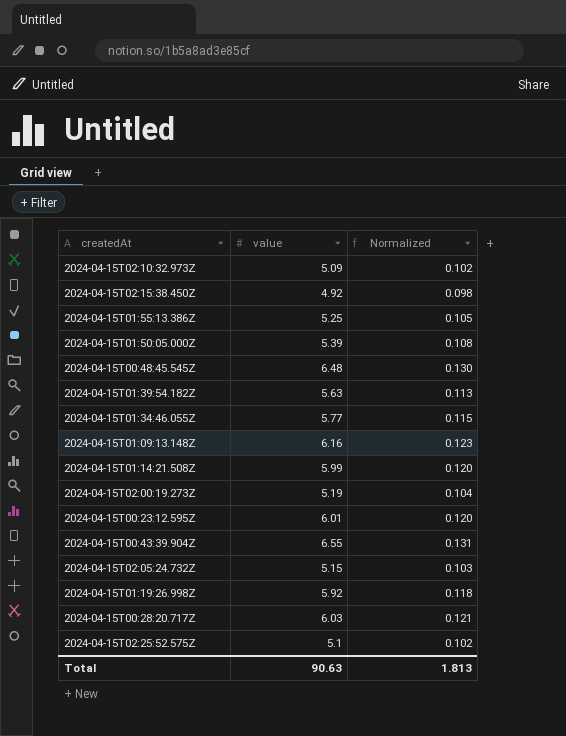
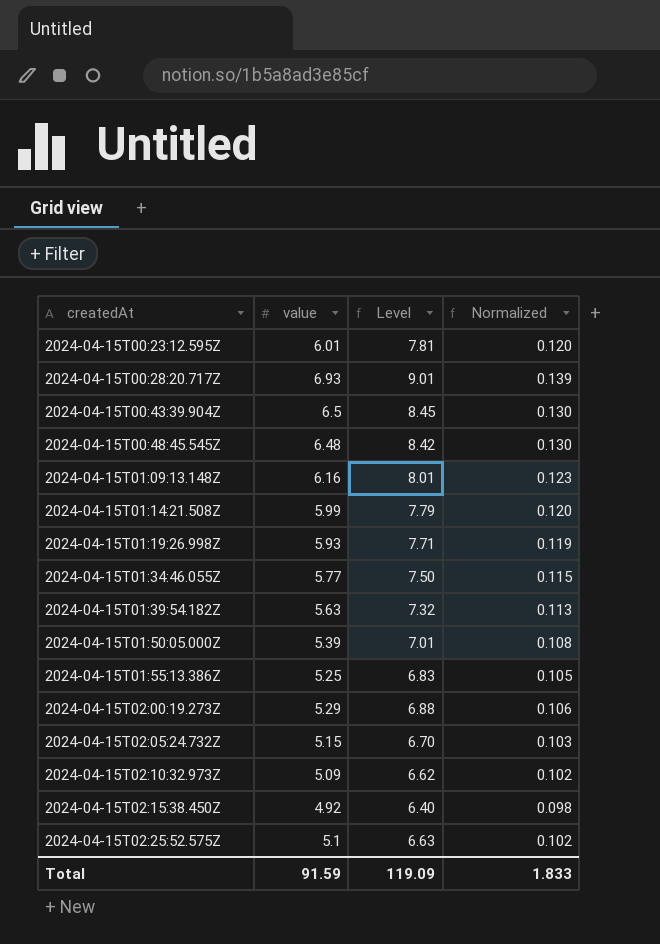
row order: none -> createdAt ascending
column Level | formula: none -> [value] * 1.3
2024-04-15T00:28:20.717Z | value: 6.03 -> 6.93
2024-04-15T00:28:20.717Z | Normalized: 0.121 -> 0.139
2024-04-15T00:43:39.904Z | value: 6.55 -> 6.5
2024-04-15T00:43:39.904Z | Normalized: 0.131 -> 0.130
2024-04-15T01:19:26.998Z | value: 5.92 -> 5.93
2024-04-15T01:19:26.998Z | Normalized: 0.118 -> 0.119
2024-04-15T02:00:19.273Z | value: 5.19 -> 5.29
2024-04-15T02:00:19.273Z | Normalized: 0.104 -> 0.106
Total | value: 90.63 -> 91.59
Total | Normalized: 1.813 -> 1.833

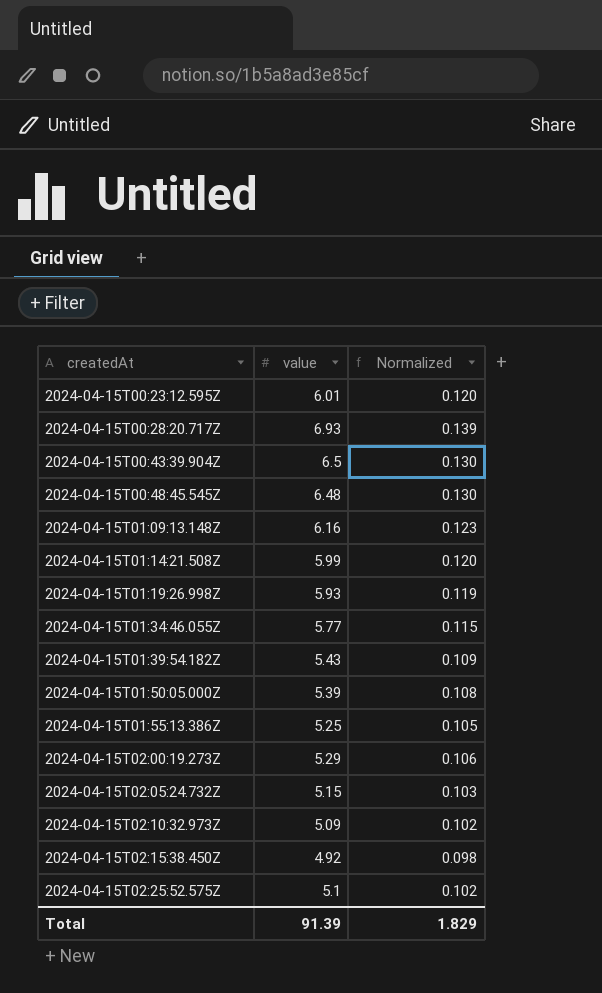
column Level | formula: [value] * 1.3 -> none
2024-04-15T01:39:54.182Z | value: 5.63 -> 5.43
2024-04-15T01:39:54.182Z | Normalized: 0.113 -> 0.109
Total | value: 91.59 -> 91.39
Total | Normalized: 1.833 -> 1.829

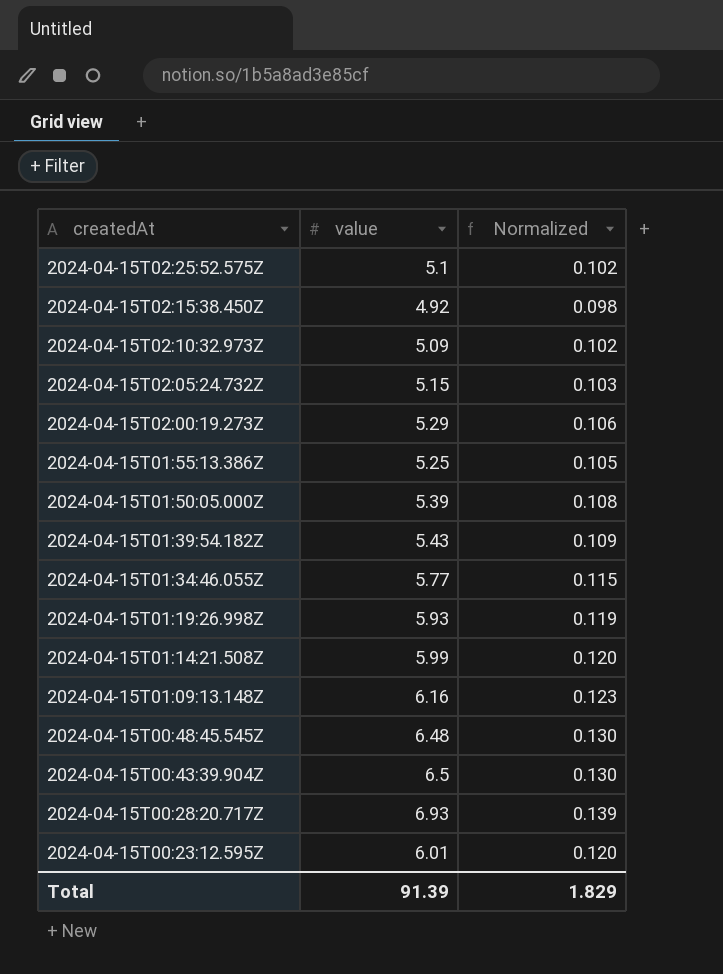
row order: createdAt ascending -> createdAt descending

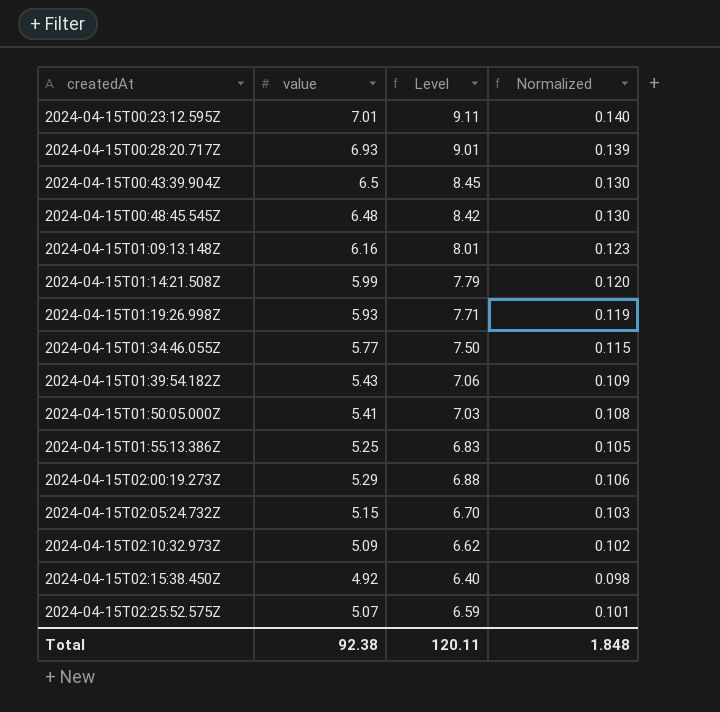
row order: createdAt descending -> createdAt ascending
column Level | formula: none -> [value] * 1.3
2024-04-15T00:23:12.595Z | value: 6.01 -> 7.01
2024-04-15T00:23:12.595Z | Normalized: 0.120 -> 0.140
2024-04-15T01:50:05.000Z | value: 5.39 -> 5.41
2024-04-15T02:25:52.575Z | value: 5.1 -> 5.07
2024-04-15T02:25:52.575Z | Normalized: 0.102 -> 0.101
Total | value: 91.39 -> 92.38
Total | Normalized: 1.829 -> 1.848

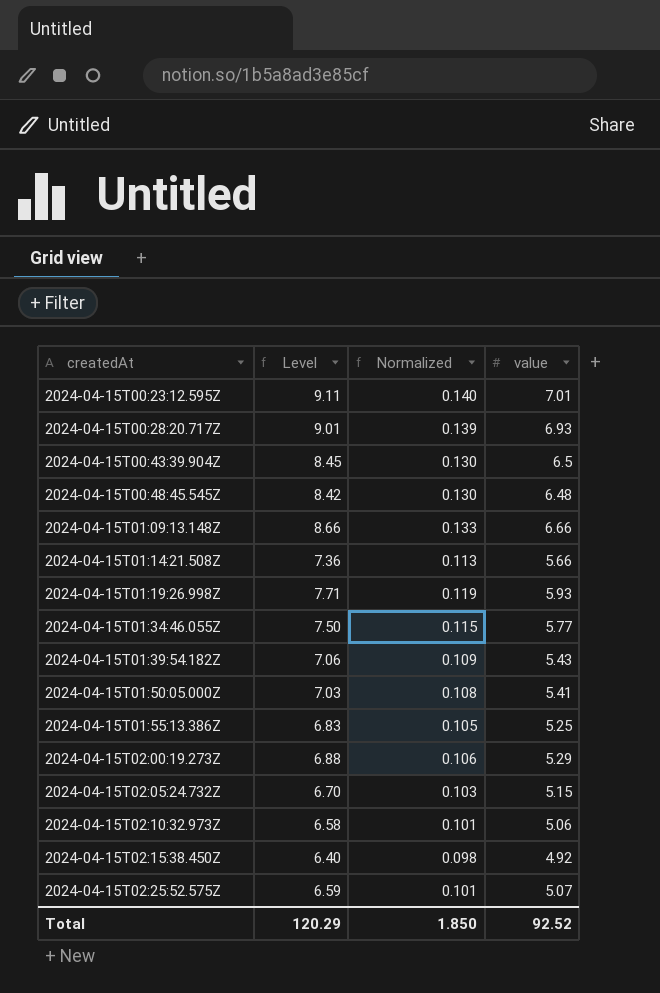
column value | position: 2 -> 4
2024-04-15T01:09:13.148Z | Level: 8.01 -> 8.66
2024-04-15T01:09:13.148Z | Normalized: 0.123 -> 0.133
2024-04-15T01:09:13.148Z | value: 6.16 -> 6.66
2024-04-15T01:14:21.508Z | Level: 7.79 -> 7.36
2024-04-15T01:14:21.508Z | Normalized: 0.120 -> 0.113
2024-04-15T01:14:21.508Z | value: 5.99 -> 5.66
2024-04-15T02:10:32.973Z | Level: 6.62 -> 6.58
2024-04-15T02:10:32.973Z | Normalized: 0.102 -> 0.101
2024-04-15T02:10:32.973Z | value: 5.09 -> 5.06
Total | Level: 120.11 -> 120.29
Total | Normalized: 1.848 -> 1.850
Total | value: 92.38 -> 92.52

